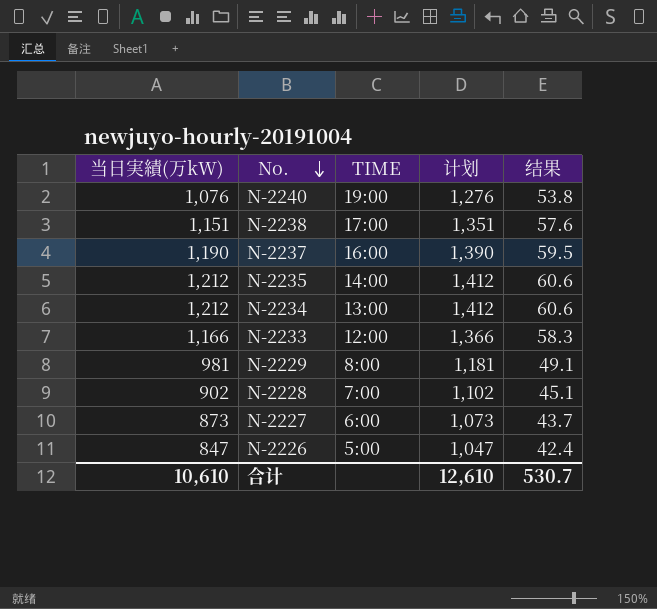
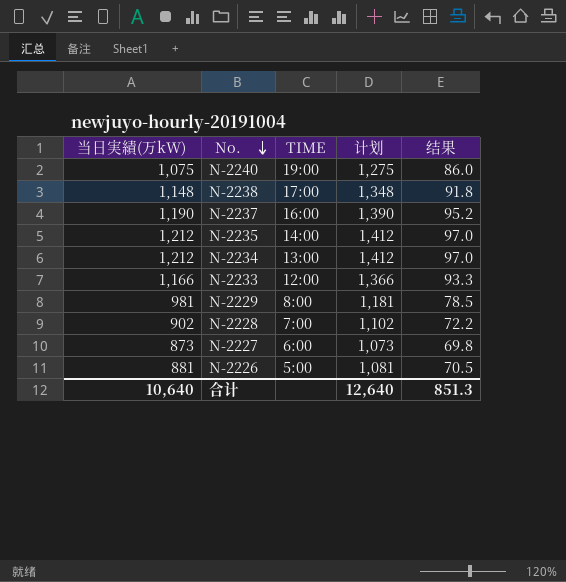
column 结果 | formula: [当日実績(万kW)] * 0.05 -> [当日実績(万kW)] * 0.08
N-2240 | 当日実績(万kW): 1,076 -> 1,075
N-2240 | 计划: 1,276 -> 1,275
N-2238 | 当日実績(万kW): 1,151 -> 1,148
N-2238 | 计划: 1,351 -> 1,348
N-2226 | 当日実績(万kW): 847 -> 881
N-2226 | 计划: 1,047 -> 1,081
合计 | 当日実績(万kW): 10,610 -> 10,640
合计 | 计划: 12,610 -> 12,640
合计 | 结果: 530.7 -> 851.3

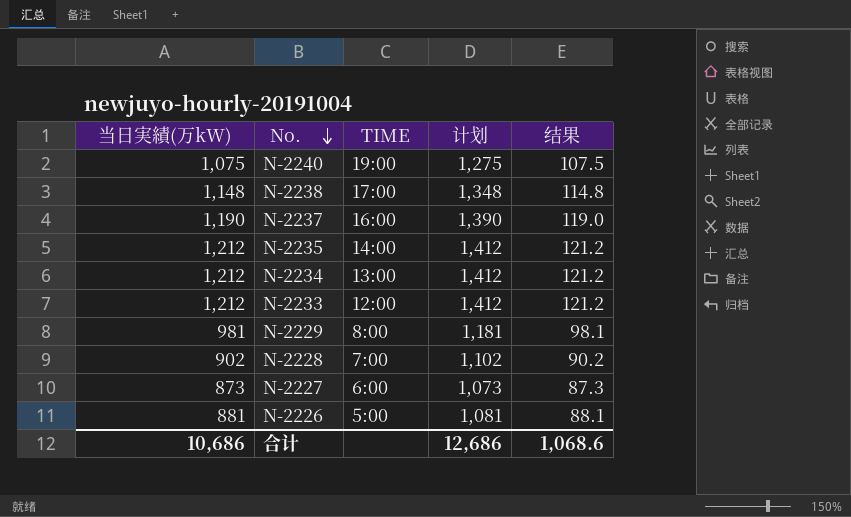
column 结果 | formula: [当日実績(万kW)] * 0.08 -> [当日実績(万kW)] * 0.1
N-2233 | 当日実績(万kW): 1,166 -> 1,212
N-2233 | 计划: 1,366 -> 1,412
合计 | 当日実績(万kW): 10,640 -> 10,686
合计 | 计划: 12,640 -> 12,686
合计 | 结果: 851.3 -> 1,068.6

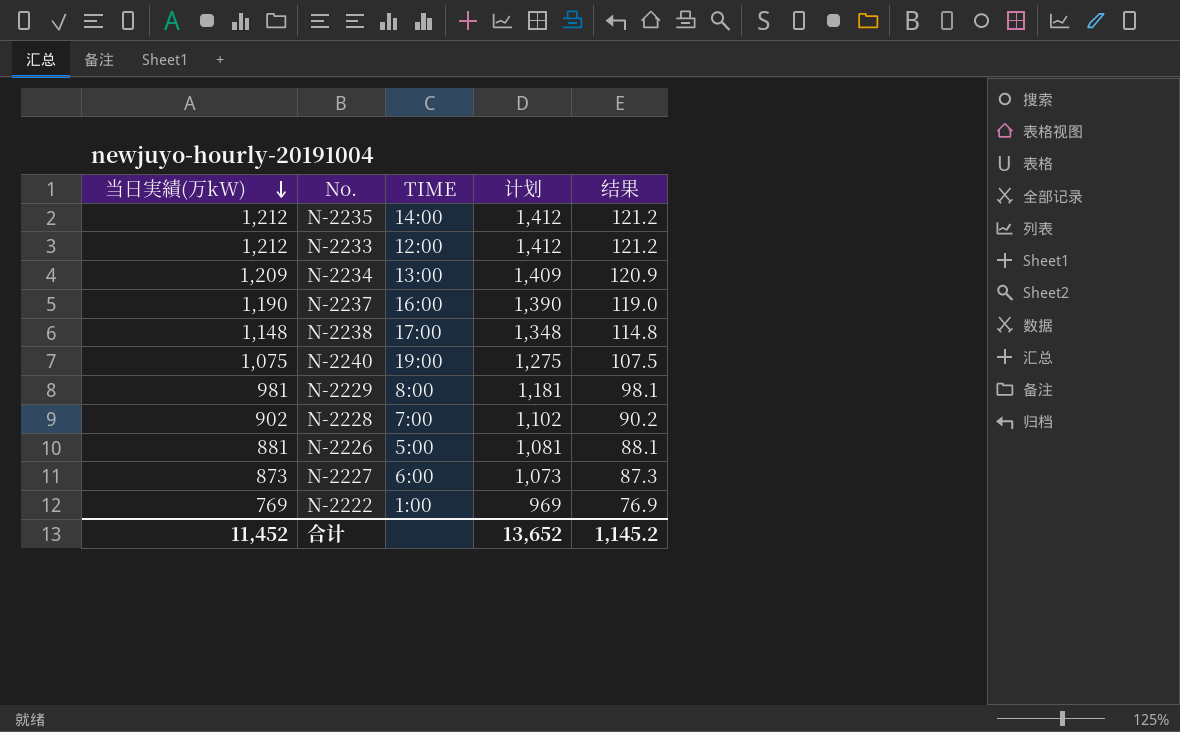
row order: No. descending -> 当日実績(万kW) descending
N-2234 | 当日実績(万kW): 1,212 -> 1,209
N-2234 | 计划: 1,412 -> 1,409
N-2234 | 结果: 121.2 -> 120.9
row N-2222: none -> 769 | 1:00 | 969 | 76.9
合计 | 当日実績(万kW): 10,686 -> 11,452
合计 | 计划: 12,686 -> 13,652
合计 | 结果: 1,068.6 -> 1,145.2

